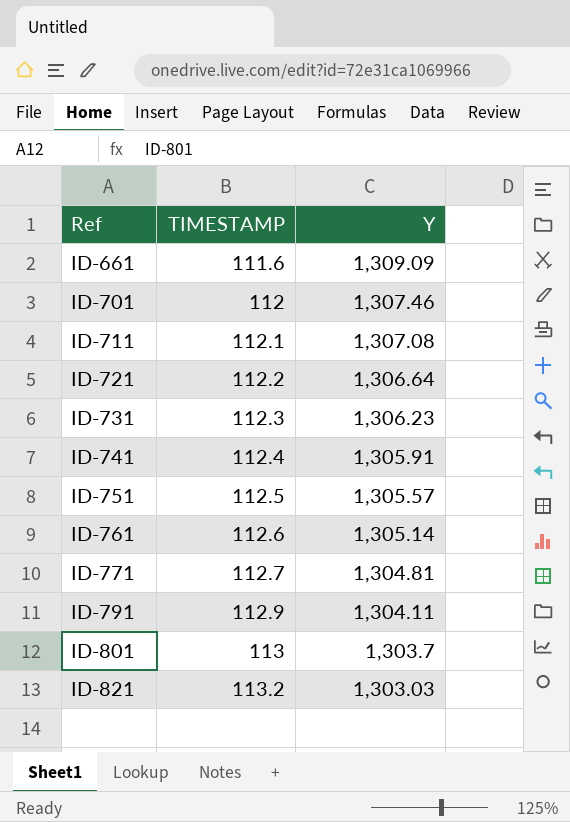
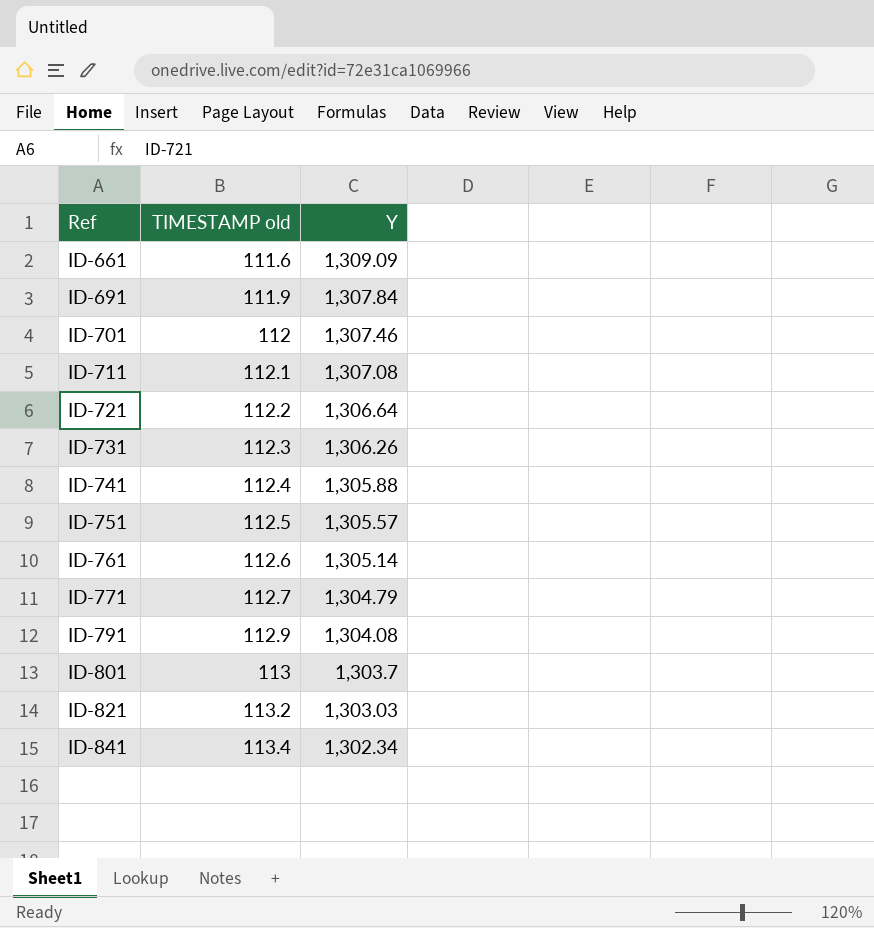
column name: TIMESTAMP -> TIMESTAMP old
row ID-691: none -> 111.9 | 1,307.84
ID-731 | Y: 1,306.23 -> 1,306.26
ID-741 | Y: 1,305.91 -> 1,305.88
ID-771 | Y: 1,304.81 -> 1,304.79
ID-791 | Y: 1,304.11 -> 1,304.08
row ID-841: none -> 113.4 | 1,302.34

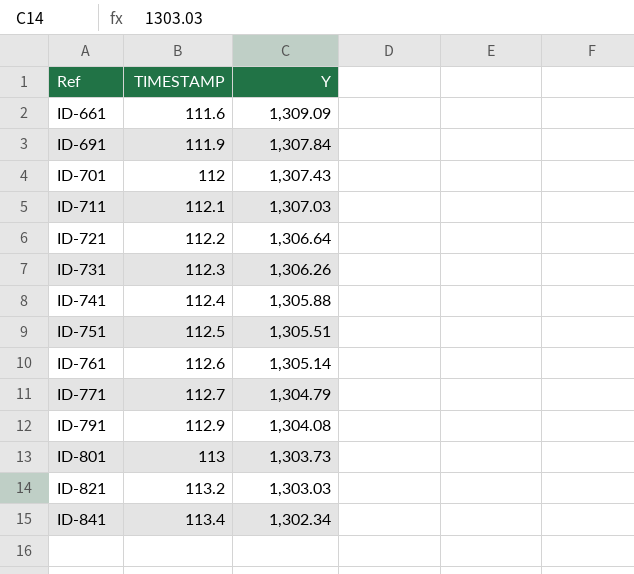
column name: TIMESTAMP old -> TIMESTAMP
ID-701 | Y: 1,307.46 -> 1,307.43
ID-711 | Y: 1,307.08 -> 1,307.03
ID-751 | Y: 1,305.57 -> 1,305.51
ID-801 | Y: 1,303.7 -> 1,303.73

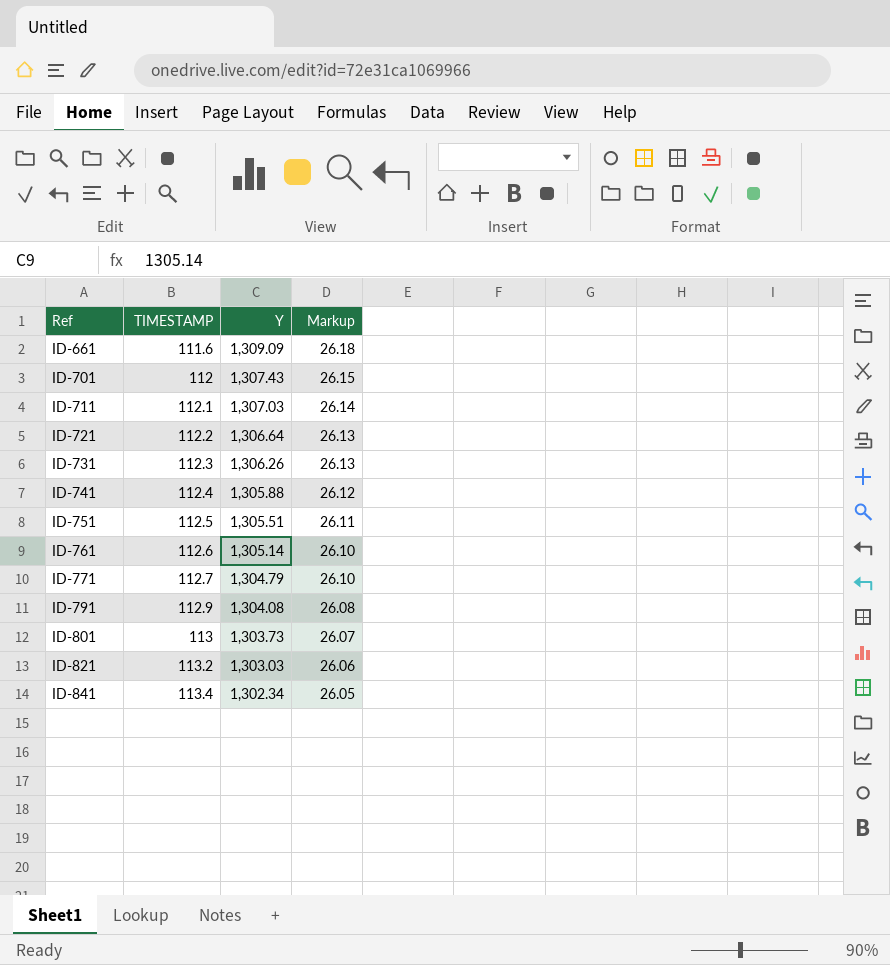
column Markup | formula: none -> [Y] * 0.02
row ID-691: 111.9 | 1,307.84 -> none

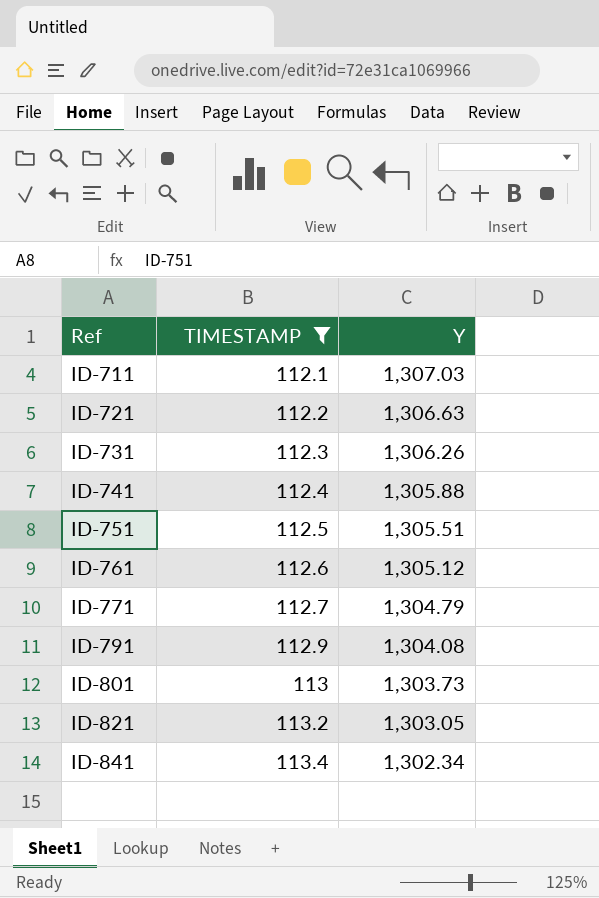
filter: none -> TIMESTAMP >= 112.1
column Markup | formula: [Y] * 0.02 -> none
ID-721 | Y: 1,306.64 -> 1,306.63
ID-761 | Y: 1,305.14 -> 1,305.12
ID-821 | Y: 1,303.03 -> 1,303.05

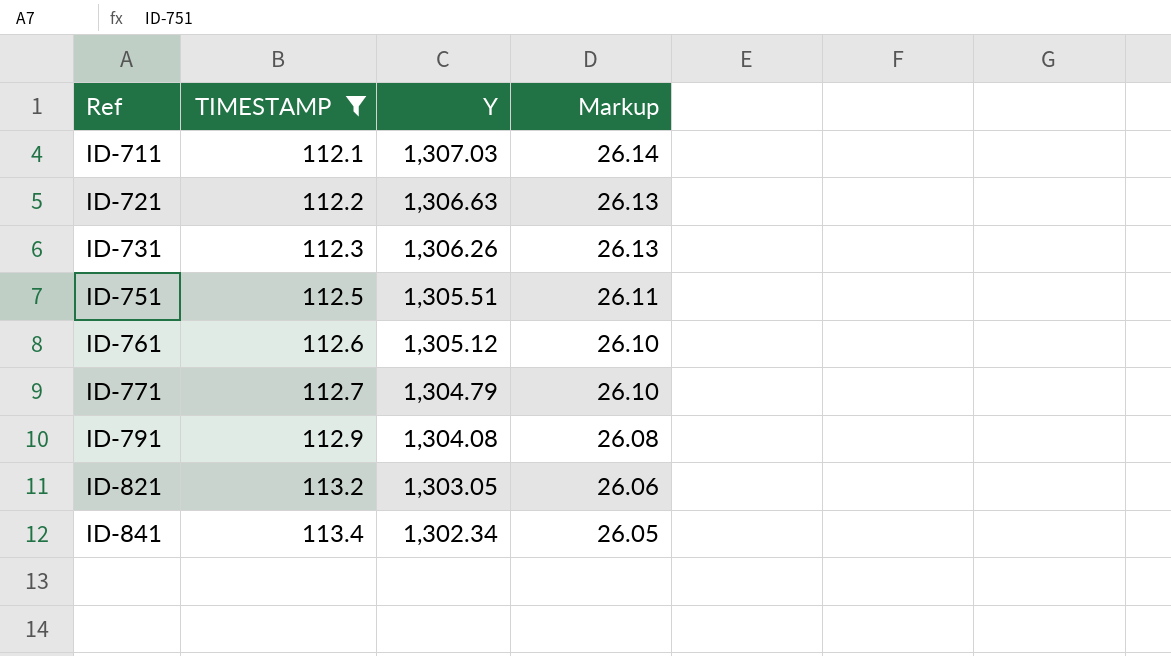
column Markup | formula: none -> [Y] * 0.02
row ID-741: 112.4 | 1,305.88 -> none
row ID-801: 113 | 1,303.73 -> none

